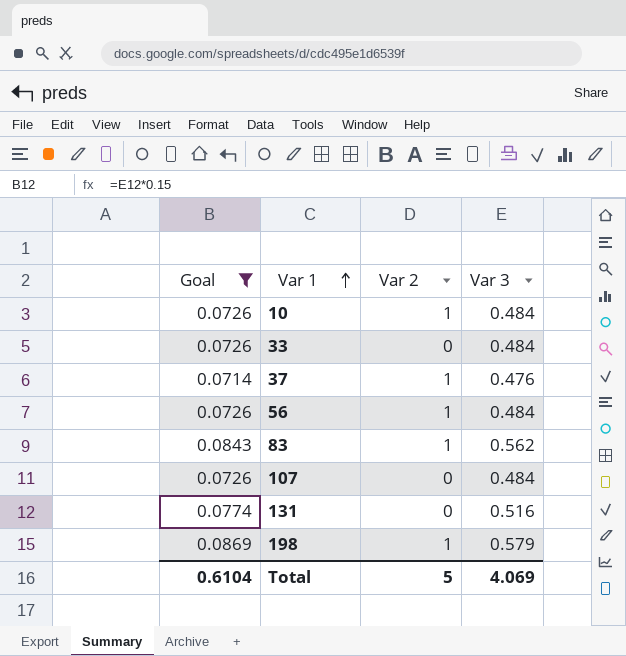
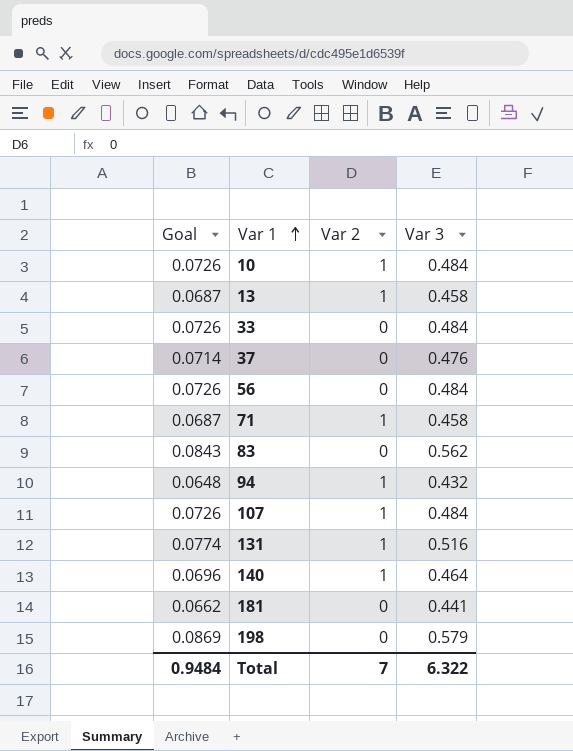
filter: Goal >= 0.0714 -> none
37 | Var 2: 1 -> 0
56 | Var 2: 1 -> 0
83 | Var 2: 1 -> 0
107 | Var 2: 0 -> 1
131 | Var 2: 0 -> 1
198 | Var 2: 1 -> 0
Total | Goal: 0.6104 -> 0.9484
Total | Var 2: 5 -> 7
Total | Var 3: 4.069 -> 6.322

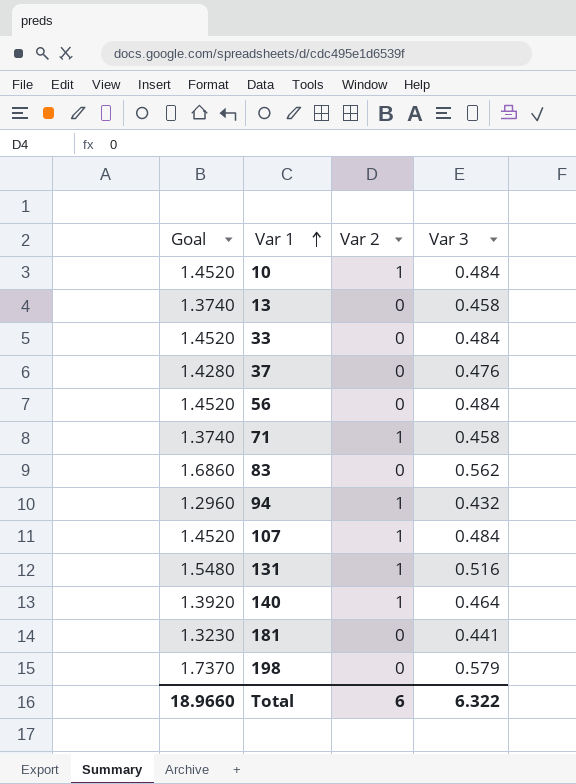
column Goal | formula: [Var 3] * 0.15 -> [Var 3] * 3
13 | Var 2: 1 -> 0
Total | Goal: 0.9484 -> 18.9660
Total | Var 2: 7 -> 6

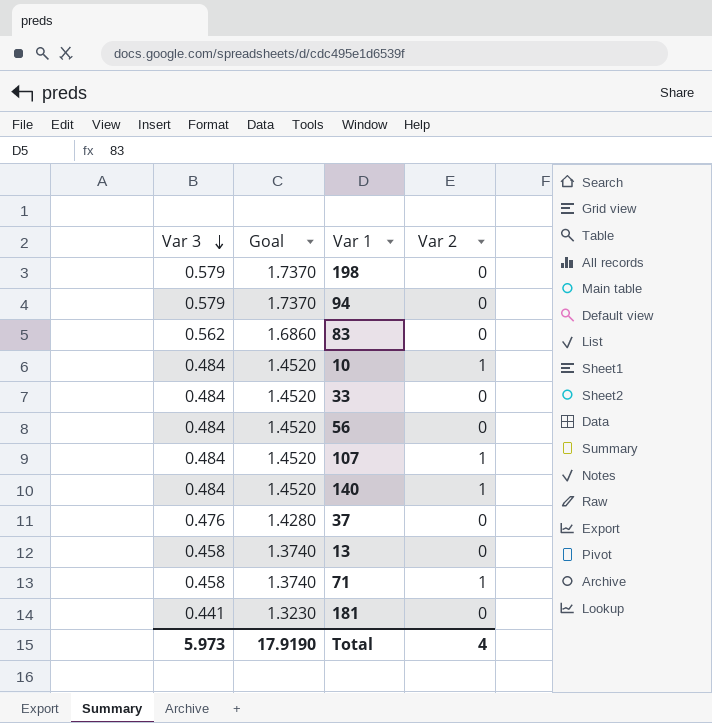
row order: Var 1 ascending -> Var 3 descending
column Var 3 | position: 4 -> 1
row 131: 1.5480 | 1 | 0.516 -> none
94 | Var 3: 0.432 -> 0.579
94 | Goal: 1.2960 -> 1.7370
94 | Var 2: 1 -> 0
140 | Var 3: 0.464 -> 0.484
140 | Goal: 1.3920 -> 1.4520
Total | Var 3: 6.322 -> 5.973
Total | Goal: 18.9660 -> 17.9190
Total | Var 2: 6 -> 4

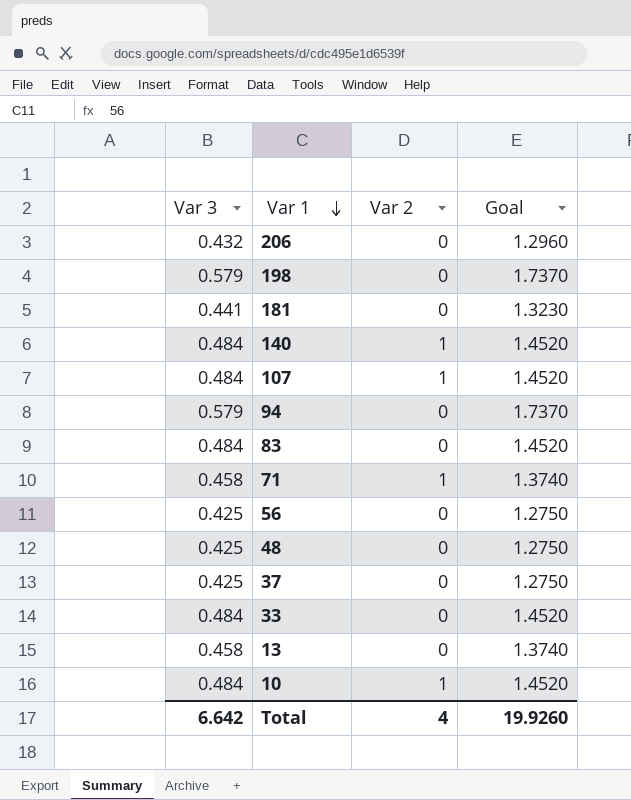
row order: Var 3 descending -> Var 1 descending
column Goal | position: 2 -> 4
row 206: none -> 0.432 | 0 | 1.2960
83 | Var 3: 0.562 -> 0.484
83 | Goal: 1.6860 -> 1.4520
56 | Var 3: 0.484 -> 0.425
56 | Goal: 1.4520 -> 1.2750
row 48: none -> 0.425 | 0 | 1.2750
37 | Var 3: 0.476 -> 0.425
37 | Goal: 1.4280 -> 1.2750
Total | Var 3: 5.973 -> 6.642
Total | Goal: 17.9190 -> 19.9260

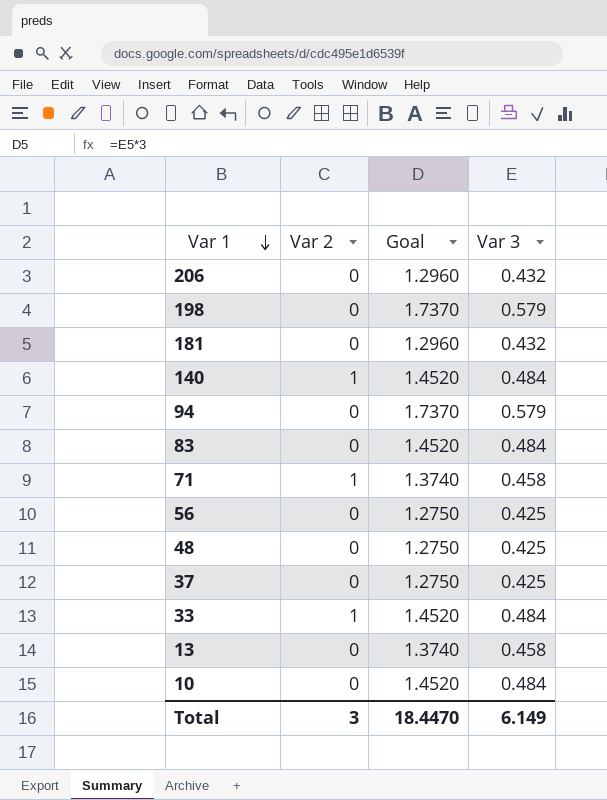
column Var 3 | position: 1 -> 4
row 107: 0.484 | 1 | 1.4520 -> none
181 | Goal: 1.3230 -> 1.2960
181 | Var 3: 0.441 -> 0.432
33 | Var 2: 0 -> 1
10 | Var 2: 1 -> 0
Total | Var 2: 4 -> 3
Total | Goal: 19.9260 -> 18.4470
Total | Var 3: 6.642 -> 6.149

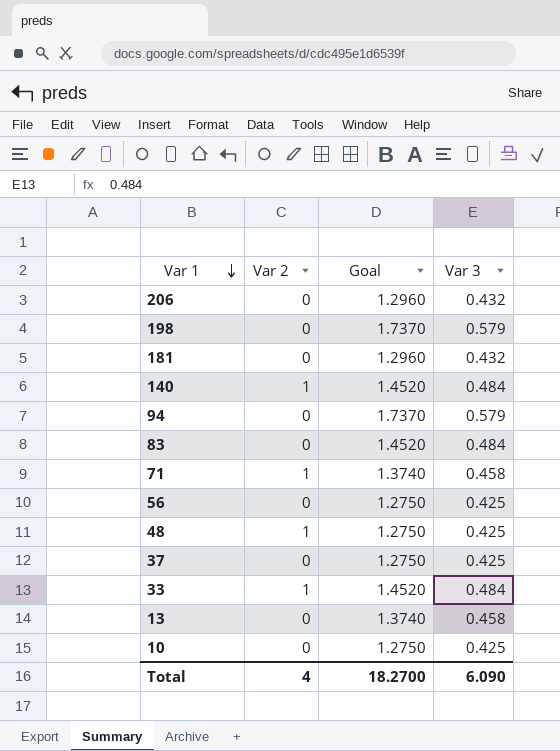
48 | Var 2: 0 -> 1
10 | Goal: 1.4520 -> 1.2750
10 | Var 3: 0.484 -> 0.425
Total | Var 2: 3 -> 4
Total | Goal: 18.4470 -> 18.2700
Total | Var 3: 6.149 -> 6.090

